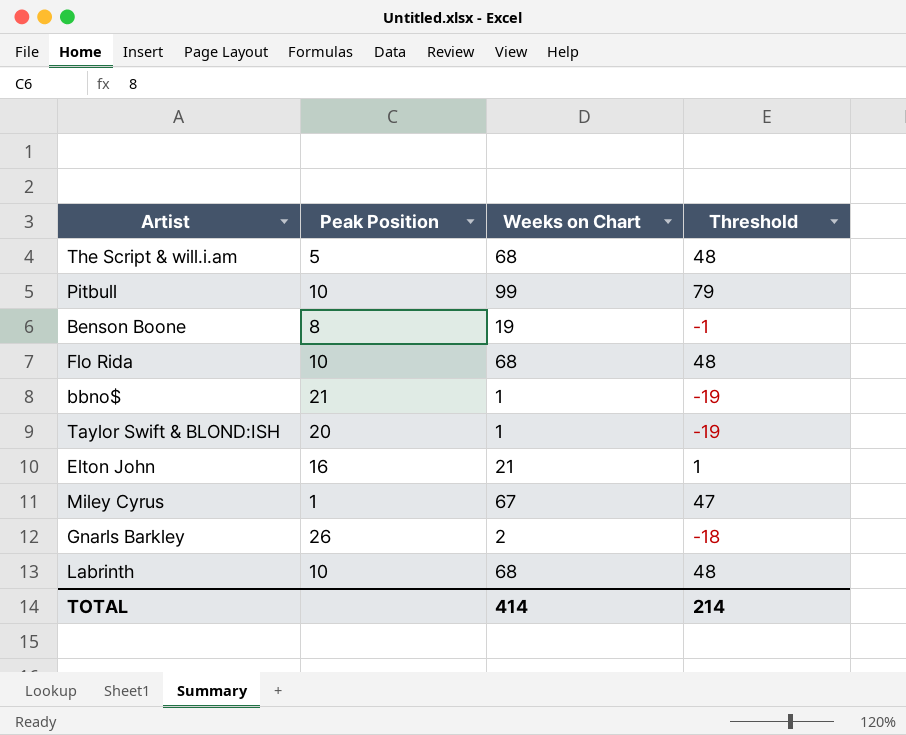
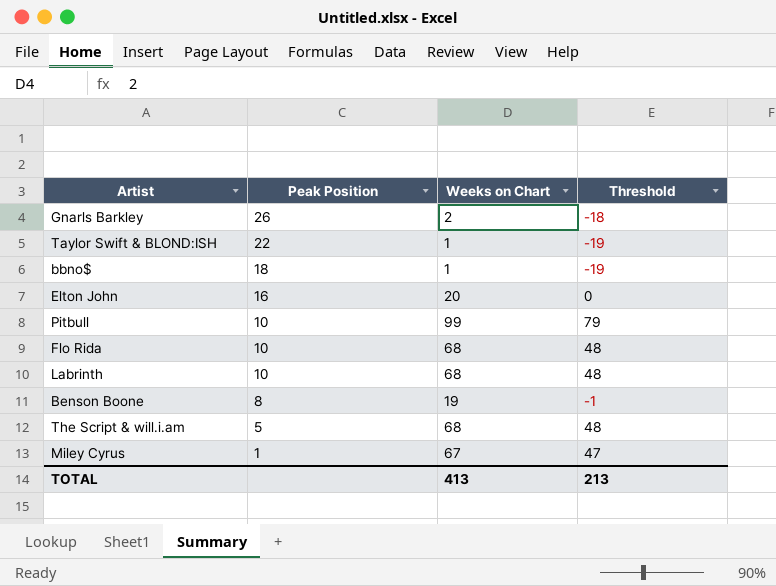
row order: none -> Peak Position descending
Taylor Swift & BLOND:ISH | Peak Position: 20 -> 22
bbno$ | Peak Position: 21 -> 18
Elton John | Weeks on Chart: 21 -> 20
Elton John | Threshold: 1 -> 0
TOTAL | Weeks on Chart: 414 -> 413
TOTAL | Threshold: 214 -> 213

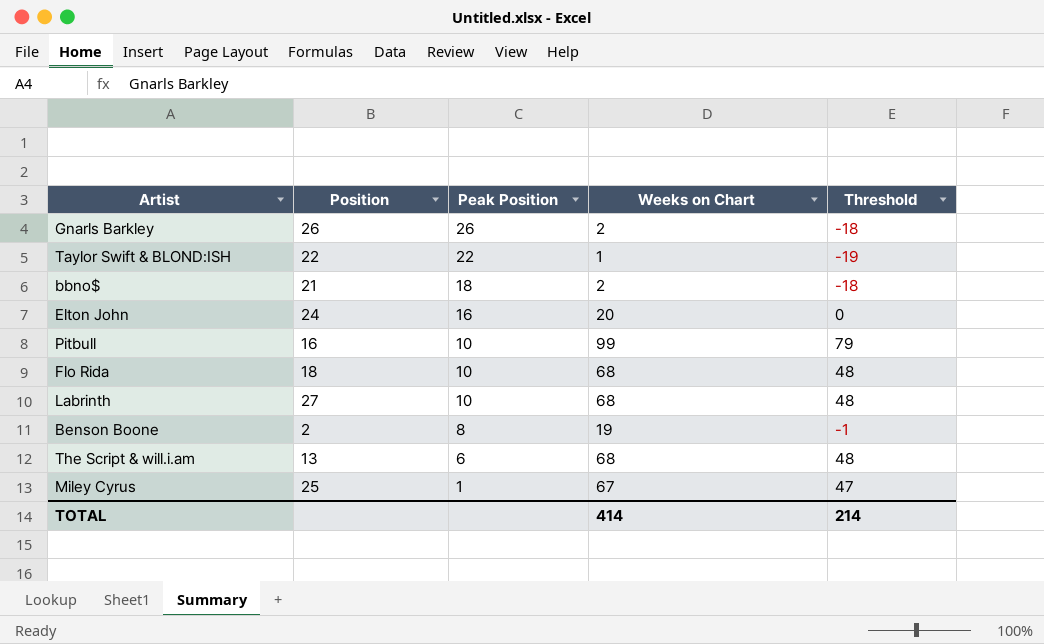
column Position | position: none -> 2
bbno$ | Weeks on Chart: 1 -> 2
bbno$ | Threshold: -19 -> -18
The Script & will.i.am | Peak Position: 5 -> 6
TOTAL | Weeks on Chart: 413 -> 414
TOTAL | Threshold: 213 -> 214

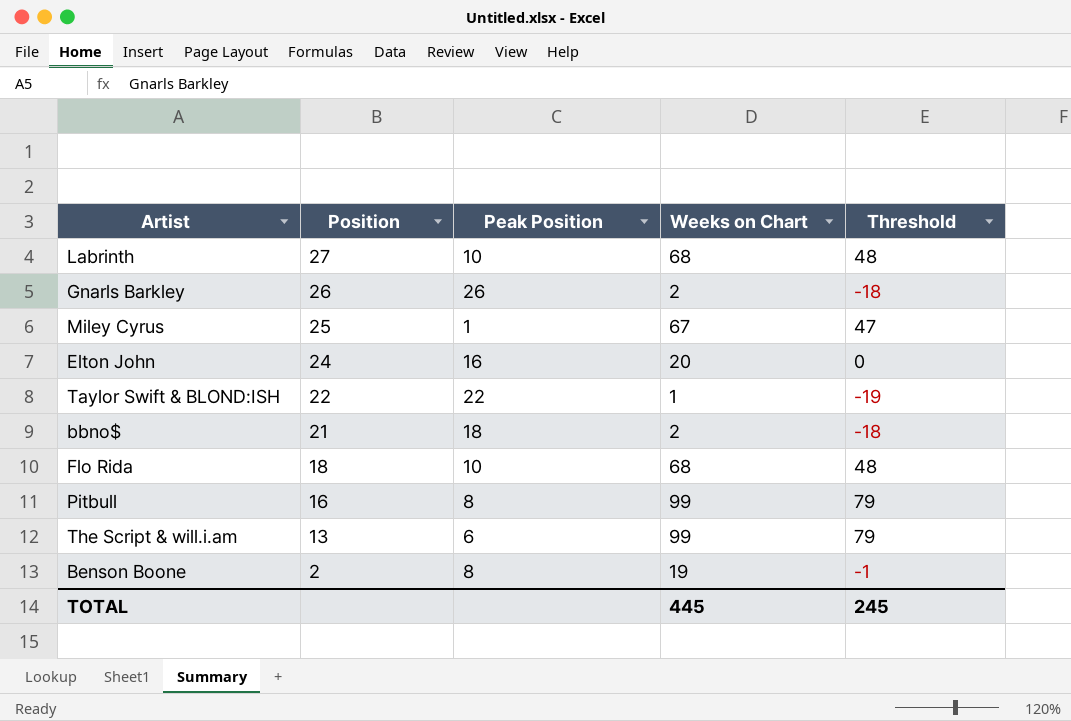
row order: Peak Position descending -> Position descending
Pitbull | Peak Position: 10 -> 8
The Script & will.i.am | Weeks on Chart: 68 -> 99
The Script & will.i.am | Threshold: 48 -> 79
TOTAL | Weeks on Chart: 414 -> 445
TOTAL | Threshold: 214 -> 245

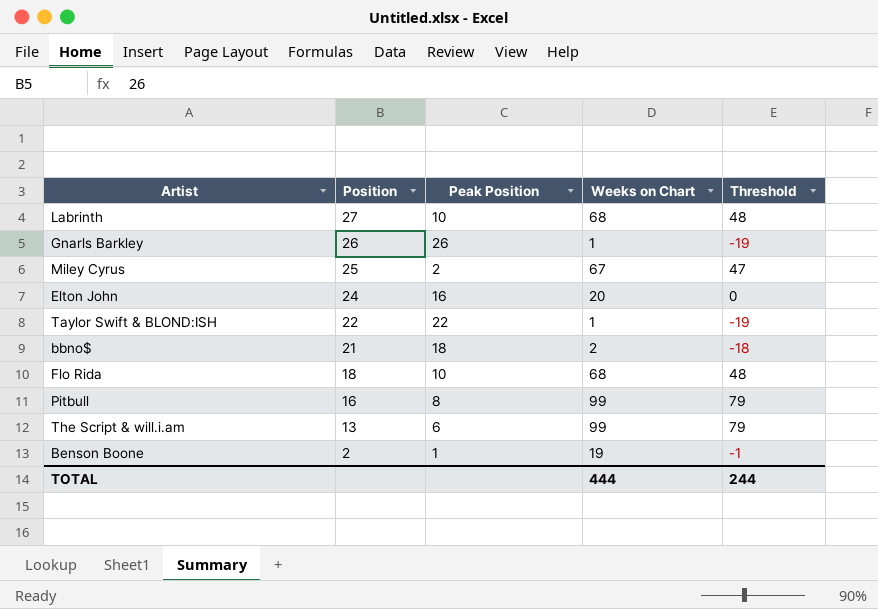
Gnarls Barkley | Weeks on Chart: 2 -> 1
Gnarls Barkley | Threshold: -18 -> -19
Miley Cyrus | Peak Position: 1 -> 2
Benson Boone | Peak Position: 8 -> 1
TOTAL | Weeks on Chart: 445 -> 444
TOTAL | Threshold: 245 -> 244

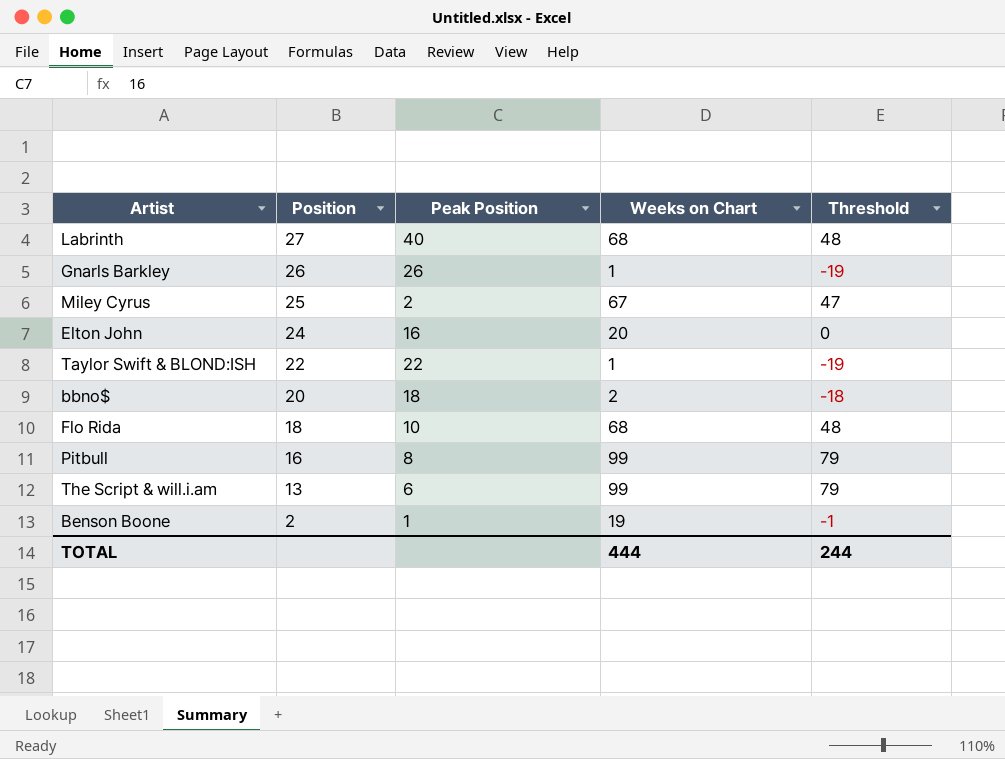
Labrinth | Peak Position: 10 -> 40
bbno$ | Position: 21 -> 20

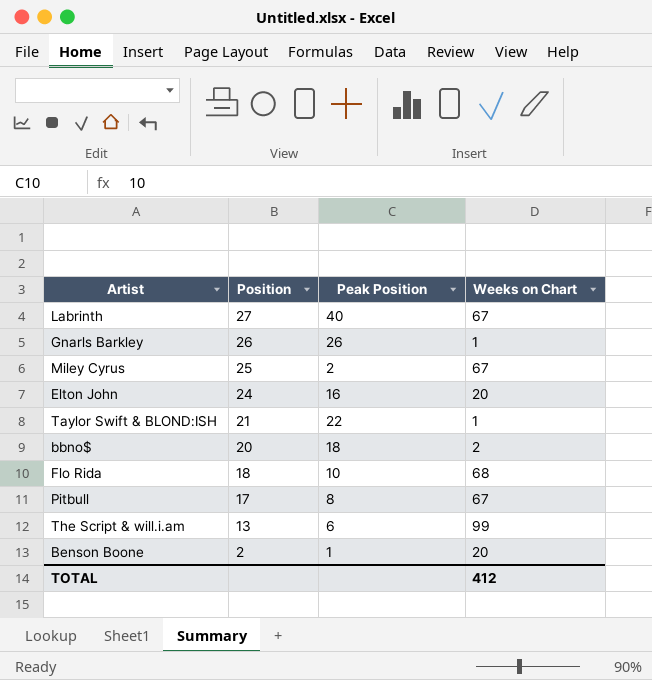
column Threshold | formula: [Weeks on Chart] - 20 -> none
Labrinth | Weeks on Chart: 68 -> 67
Taylor Swift & BLOND:ISH | Position: 22 -> 21
Pitbull | Position: 16 -> 17
Pitbull | Weeks on Chart: 99 -> 67
Benson Boone | Weeks on Chart: 19 -> 20
TOTAL | Weeks on Chart: 444 -> 412

